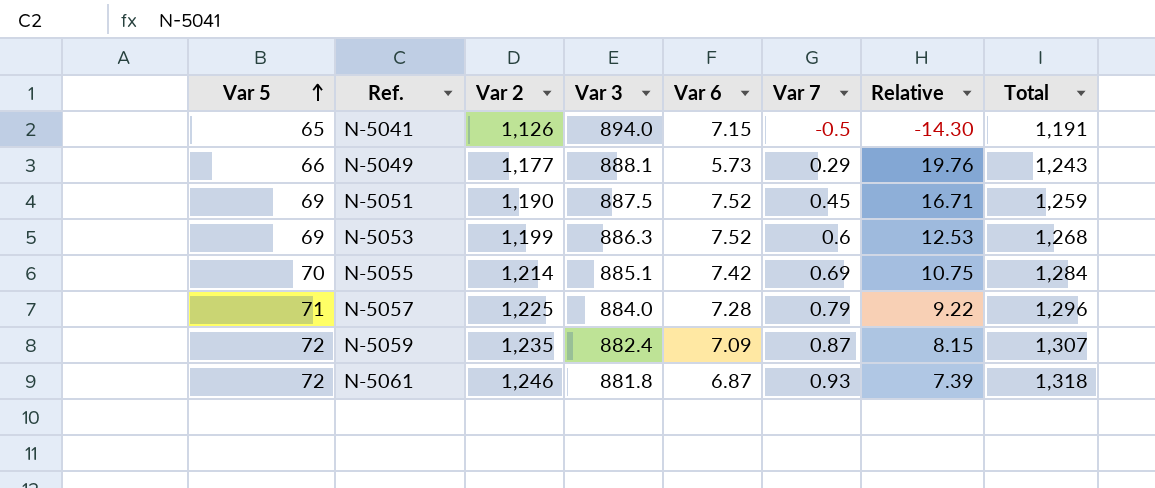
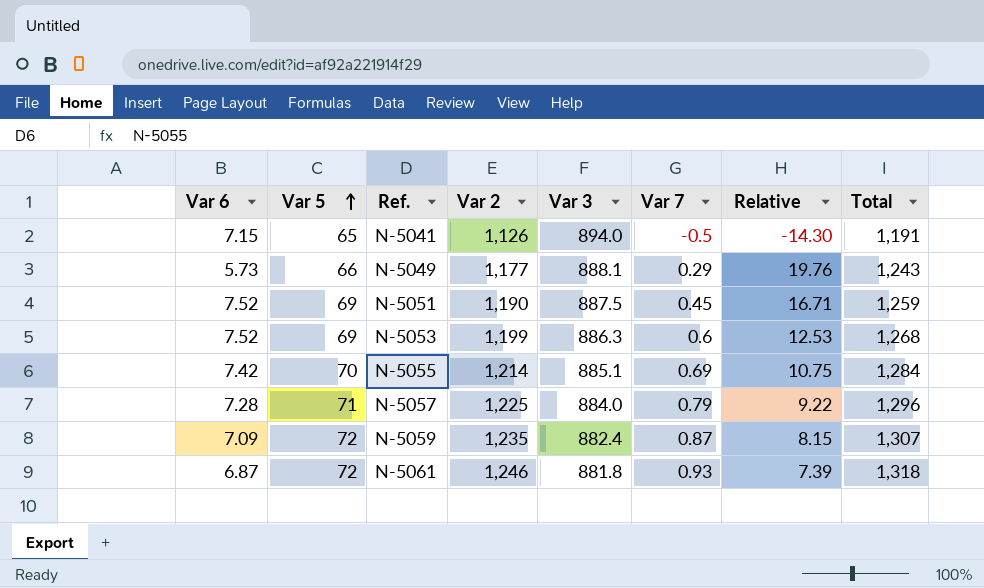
column Var 6 | position: 5 -> 1

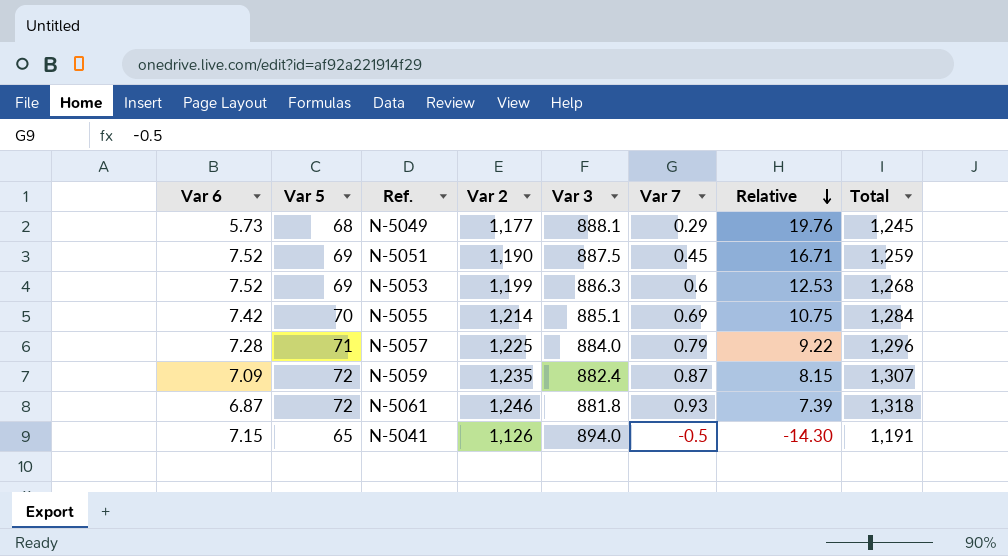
row order: Var 5 ascending -> Relative descending
N-5049 | Var 5: 66 -> 68
N-5049 | Total: 1,243 -> 1,245

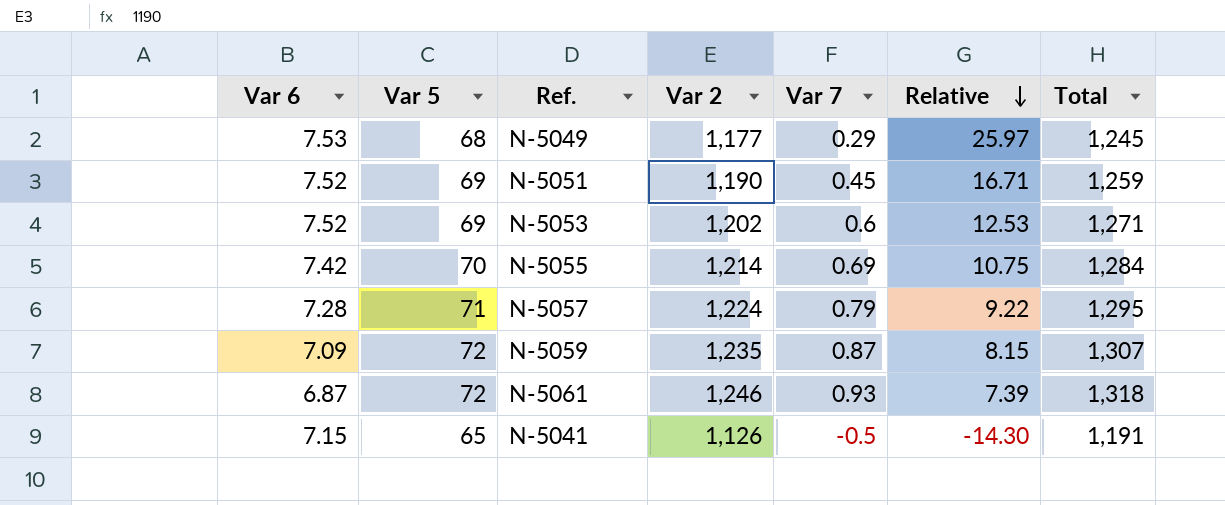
column Var 3 | position: 5 -> none
N-5049 | Var 6: 5.73 -> 7.53
N-5049 | Relative: 19.76 -> 25.97
N-5053 | Var 2: 1,199 -> 1,202
N-5053 | Total: 1,268 -> 1,271
N-5057 | Var 2: 1,225 -> 1,224
N-5057 | Total: 1,296 -> 1,295

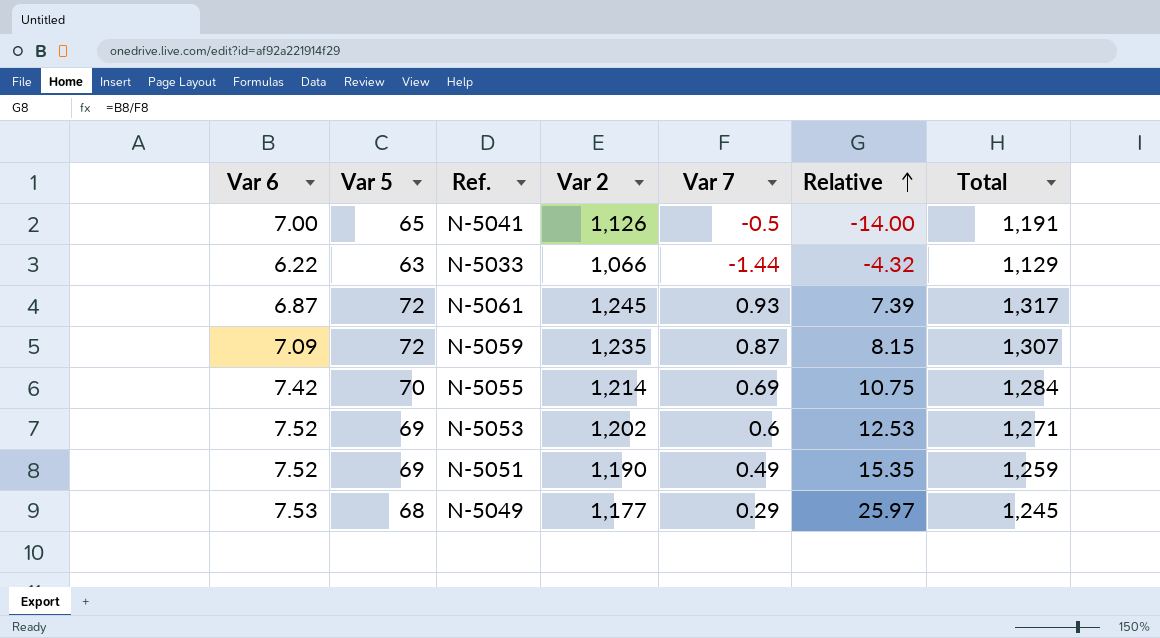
row order: Relative descending -> Relative ascending
row N-5057: 7.28 | 71 | 1,224 | 0.79 | 9.22 | 1,295 -> none
N-5041 | Var 6: 7.15 -> 7.00
N-5041 | Relative: -14.30 -> -14.00
row N-5033: none -> 6.22 | 63 | 1,066 | -1.44 | -4.32 | 1,129
N-5061 | Var 2: 1,246 -> 1,245
N-5061 | Total: 1,318 -> 1,317
N-5051 | Var 7: 0.45 -> 0.49
N-5051 | Relative: 16.71 -> 15.35

